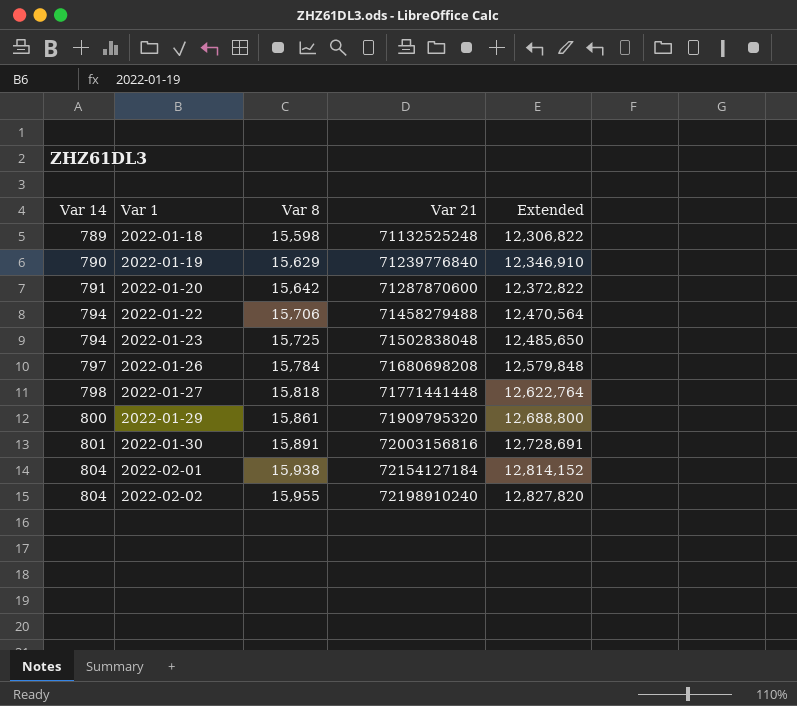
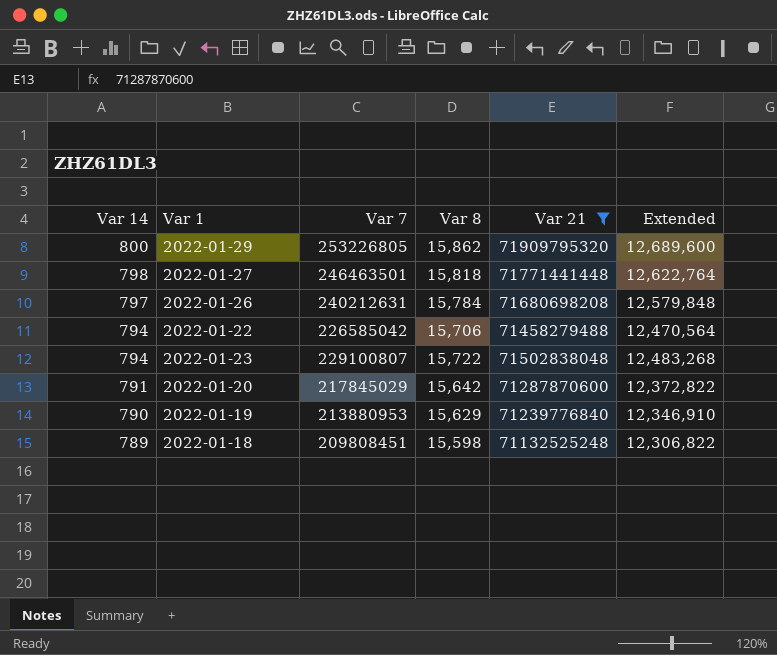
filter: none -> Var 21 <= 71909795320
row order: Var 14 ascending -> Var 14 descending
column Var 7 | position: none -> 3
2022-01-29 | Var 8: 15,861 -> 15,862
2022-01-29 | Extended: 12,688,800 -> 12,689,600
2022-01-23 | Var 8: 15,725 -> 15,722
2022-01-23 | Extended: 12,485,650 -> 12,483,268

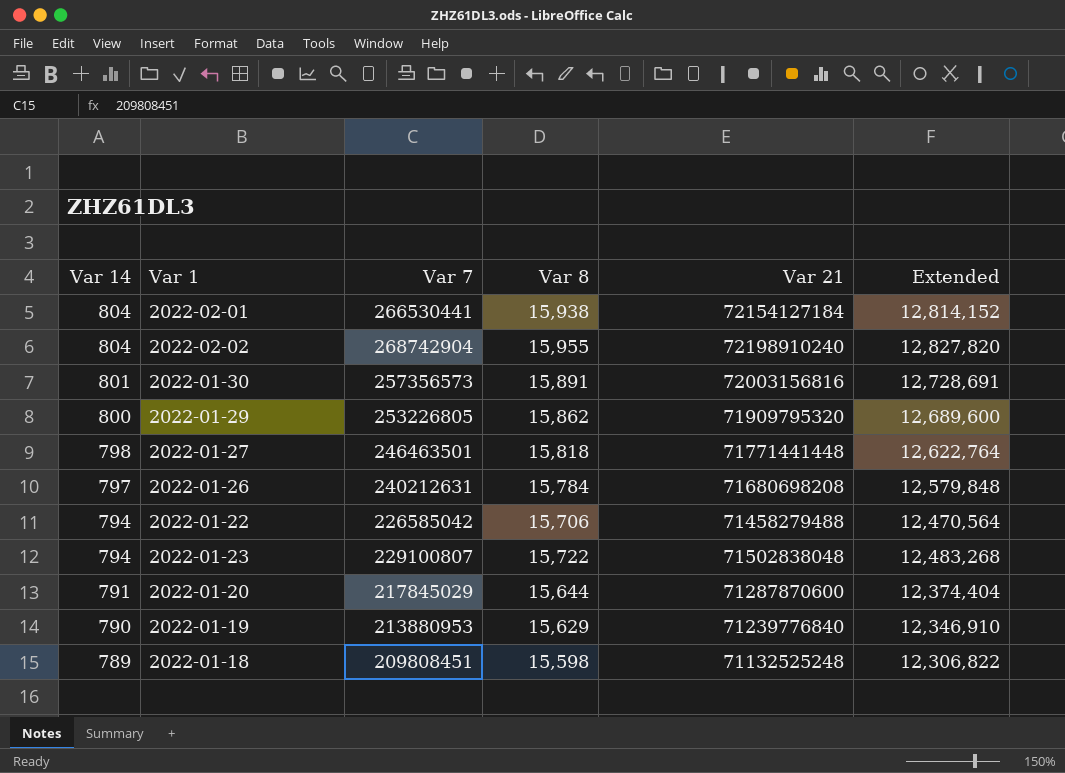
filter: Var 21 <= 71909795320 -> none
2022-01-20 | Var 8: 15,642 -> 15,644
2022-01-20 | Extended: 12,372,822 -> 12,374,404

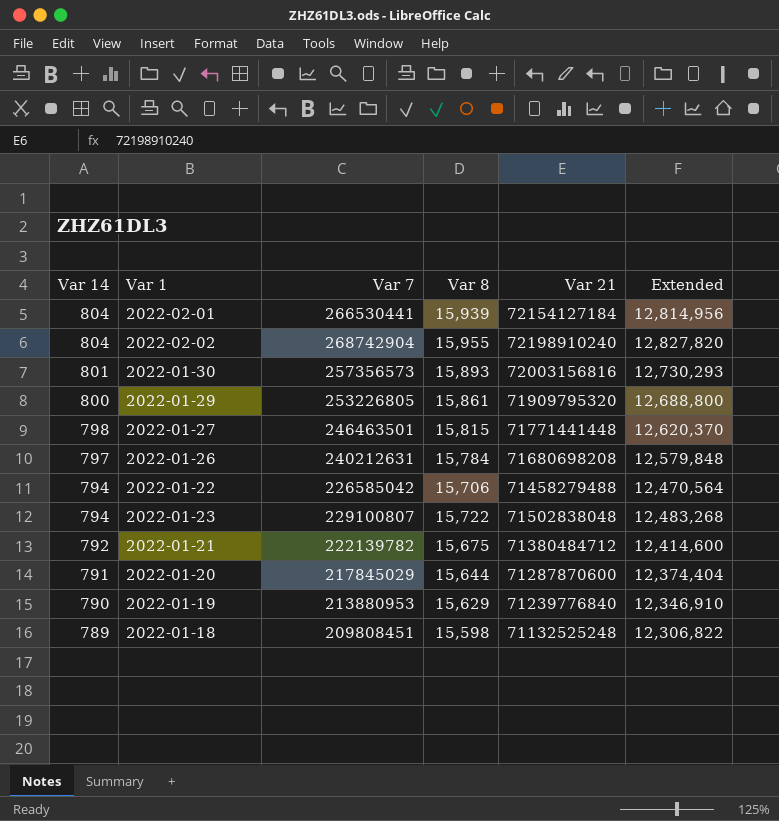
2022-02-01 | Var 8: 15,938 -> 15,939
2022-02-01 | Extended: 12,814,152 -> 12,814,956
2022-01-30 | Var 8: 15,891 -> 15,893
2022-01-30 | Extended: 12,728,691 -> 12,730,293
2022-01-29 | Var 8: 15,862 -> 15,861
2022-01-29 | Extended: 12,689,600 -> 12,688,800
2022-01-27 | Var 8: 15,818 -> 15,815
2022-01-27 | Extended: 12,622,764 -> 12,620,370
row 2022-01-21: none -> 792 | 222139782 | 15,675 | 71380484712 | 12,414,600

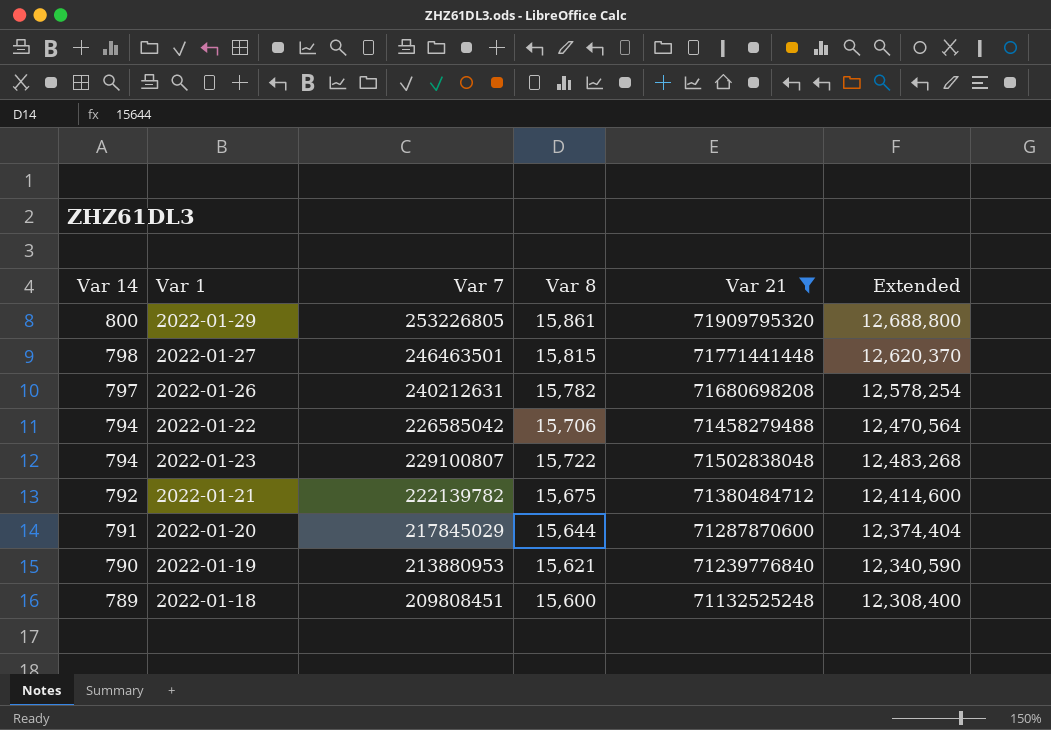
filter: none -> Var 21 <= 71909795320
2022-01-26 | Var 8: 15,784 -> 15,782
2022-01-26 | Extended: 12,579,848 -> 12,578,254
2022-01-19 | Var 8: 15,629 -> 15,621
2022-01-19 | Extended: 12,346,910 -> 12,340,590
2022-01-18 | Var 8: 15,598 -> 15,600
2022-01-18 | Extended: 12,306,822 -> 12,308,400

